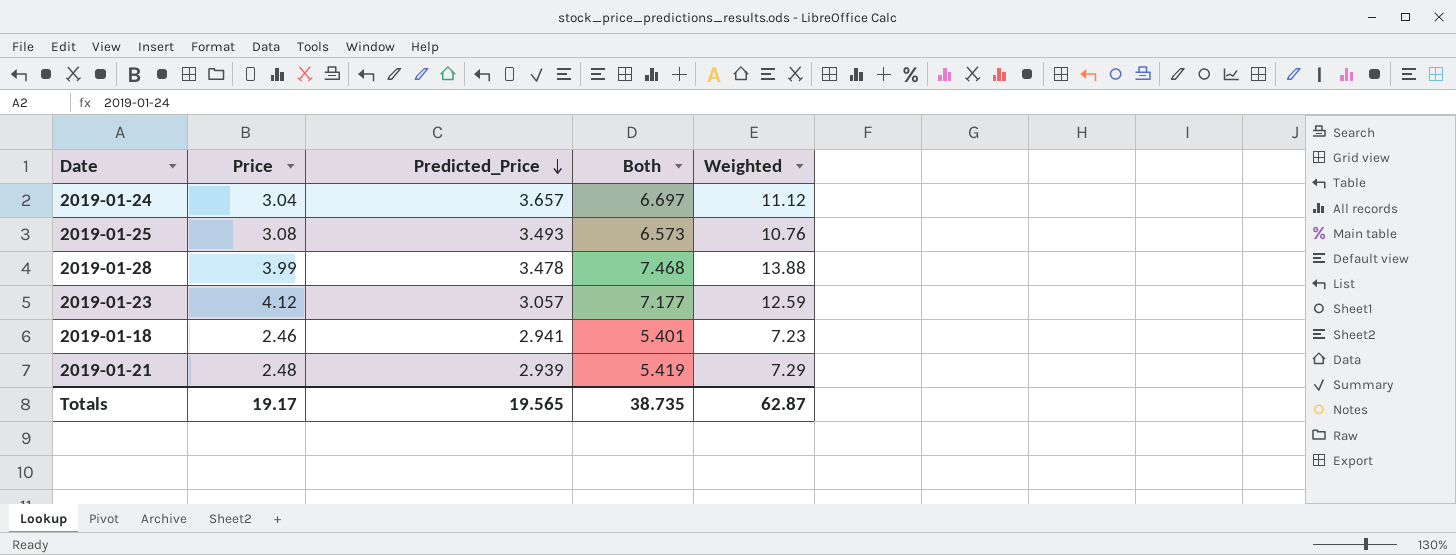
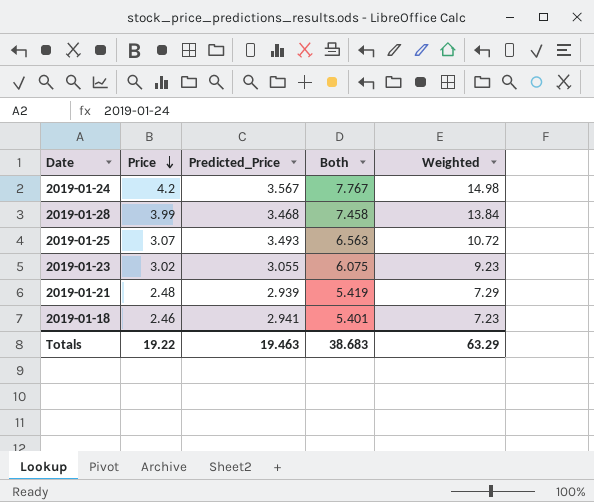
row order: Predicted_Price descending -> Price descending
2019-01-24 | Price: 3.04 -> 4.2
2019-01-24 | Predicted_Price: 3.657 -> 3.567
2019-01-24 | Both: 6.697 -> 7.767
2019-01-24 | Weighted: 11.12 -> 14.98
2019-01-28 | Predicted_Price: 3.478 -> 3.468
2019-01-28 | Both: 7.468 -> 7.458
2019-01-28 | Weighted: 13.88 -> 13.84
2019-01-25 | Price: 3.08 -> 3.07
2019-01-25 | Both: 6.573 -> 6.563
2019-01-25 | Weighted: 10.76 -> 10.72
2019-01-23 | Price: 4.12 -> 3.02
2019-01-23 | Predicted_Price: 3.057 -> 3.055
2019-01-23 | Both: 7.177 -> 6.075
2019-01-23 | Weighted: 12.59 -> 9.23
Totals | Price: 19.17 -> 19.22
Totals | Predicted_Price: 19.565 -> 19.463
Totals | Both: 38.735 -> 38.683
Totals | Weighted: 62.87 -> 63.29

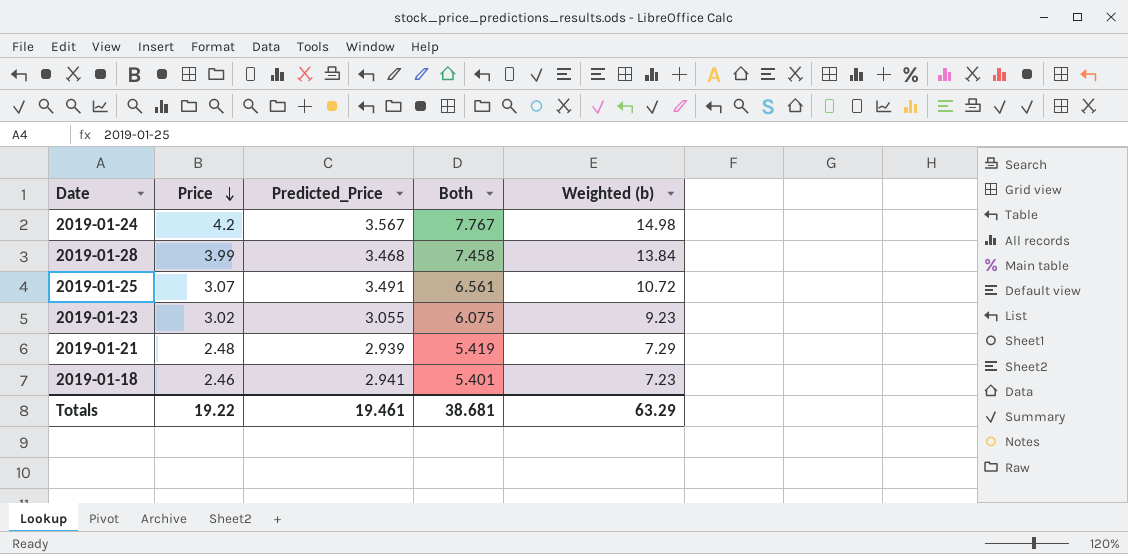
column name: Weighted -> Weighted (b)
2019-01-25 | Predicted_Price: 3.493 -> 3.491
2019-01-25 | Both: 6.563 -> 6.561
Totals | Predicted_Price: 19.463 -> 19.461
Totals | Both: 38.683 -> 38.681

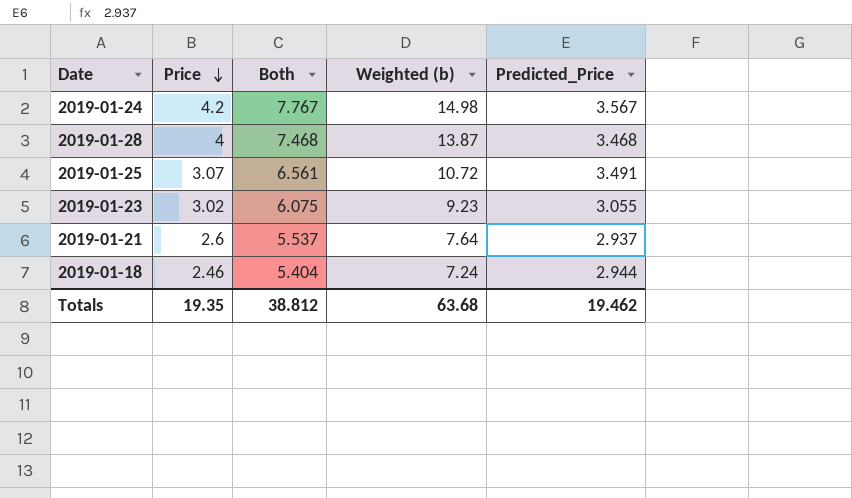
column Predicted_Price | position: 3 -> 5
2019-01-28 | Price: 3.99 -> 4
2019-01-28 | Both: 7.458 -> 7.468
2019-01-28 | Weighted (b): 13.84 -> 13.87
2019-01-21 | Price: 2.48 -> 2.6
2019-01-21 | Both: 5.419 -> 5.537
2019-01-21 | Weighted (b): 7.29 -> 7.64
2019-01-21 | Predicted_Price: 2.939 -> 2.937
2019-01-18 | Both: 5.401 -> 5.404
2019-01-18 | Weighted (b): 7.23 -> 7.24
2019-01-18 | Predicted_Price: 2.941 -> 2.944
Totals | Price: 19.22 -> 19.35
Totals | Both: 38.681 -> 38.812
Totals | Weighted (b): 63.29 -> 63.68
Totals | Predicted_Price: 19.461 -> 19.462

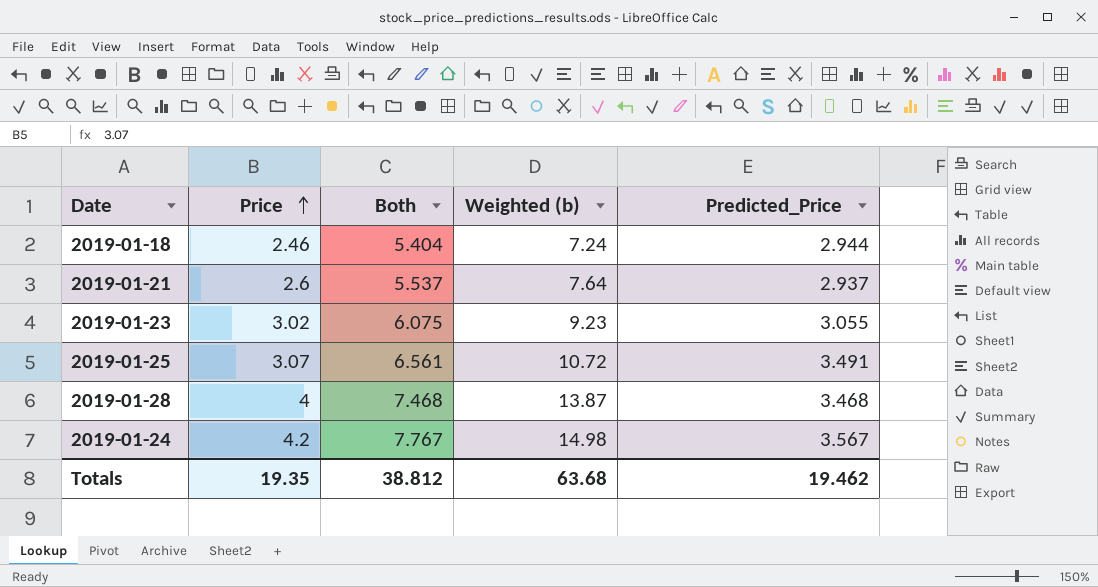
row order: Price descending -> Price ascending

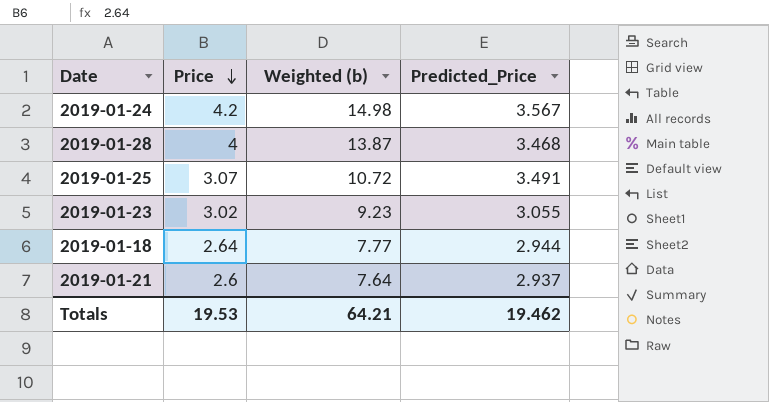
row order: Price ascending -> Price descending
column Both | formula: [Price] + [Predicted_Price] -> none
2019-01-18 | Price: 2.46 -> 2.64
2019-01-18 | Weighted (b): 7.24 -> 7.77
Totals | Price: 19.35 -> 19.53
Totals | Weighted (b): 63.68 -> 64.21

